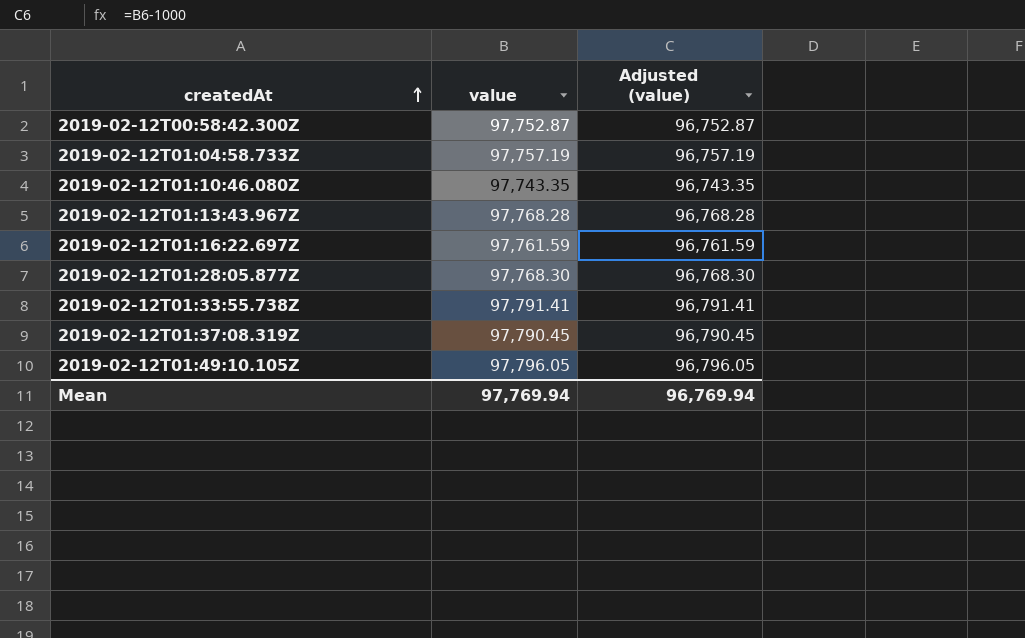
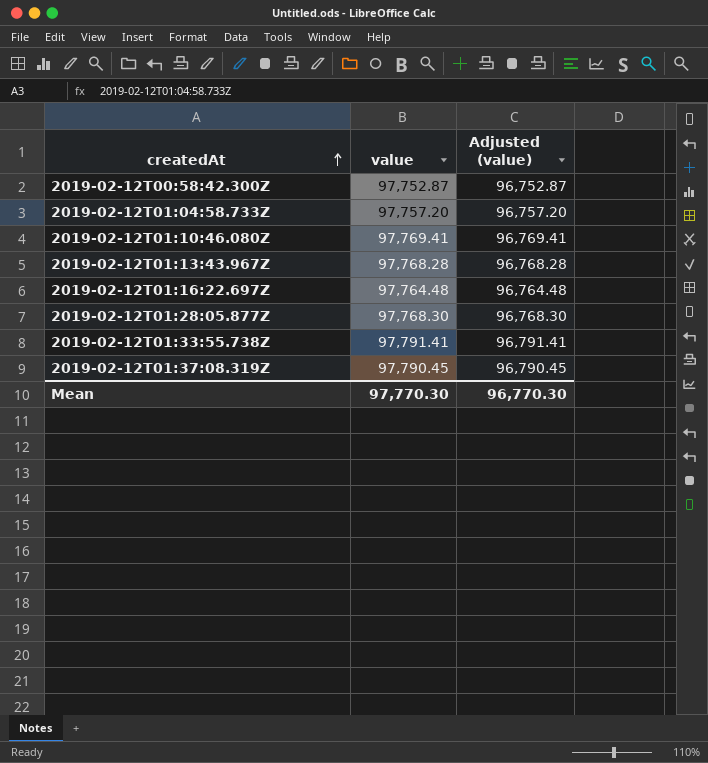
row 2019-02-12T01:49:10.105Z: 97,796.05 | 96,796.05 -> none
2019-02-12T01:04:58.733Z | value: 97,757.19 -> 97,757.20
2019-02-12T01:04:58.733Z | Adjusted (value): 96,757.19 -> 96,757.20
2019-02-12T01:10:46.080Z | value: 97,743.35 -> 97,769.41
2019-02-12T01:10:46.080Z | Adjusted (value): 96,743.35 -> 96,769.41
2019-02-12T01:16:22.697Z | value: 97,761.59 -> 97,764.48
2019-02-12T01:16:22.697Z | Adjusted (value): 96,761.59 -> 96,764.48
Mean | value: 97,769.94 -> 97,770.30
Mean | Adjusted (value): 96,769.94 -> 96,770.30

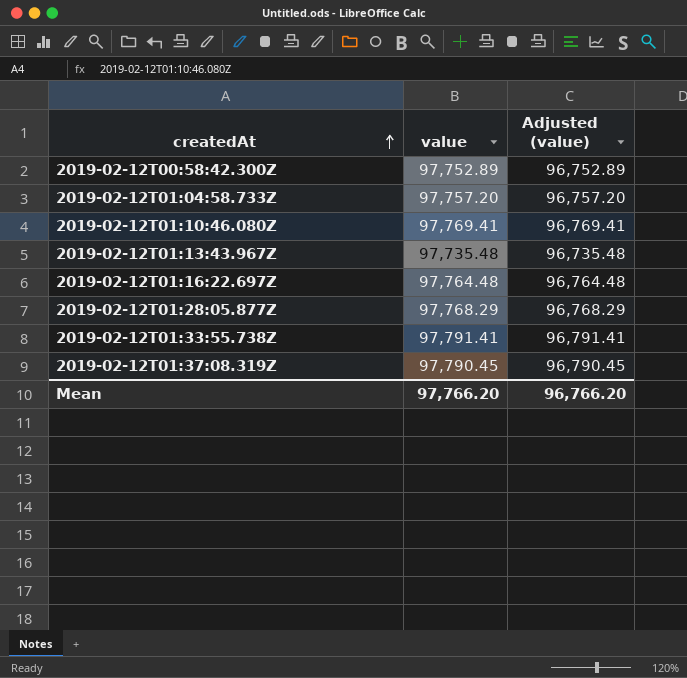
2019-02-12T00:58:42.300Z | value: 97,752.87 -> 97,752.89
2019-02-12T00:58:42.300Z | Adjusted (value): 96,752.87 -> 96,752.89
2019-02-12T01:13:43.967Z | value: 97,768.28 -> 97,735.48
2019-02-12T01:13:43.967Z | Adjusted (value): 96,768.28 -> 96,735.48
2019-02-12T01:28:05.877Z | value: 97,768.30 -> 97,768.29
2019-02-12T01:28:05.877Z | Adjusted (value): 96,768.30 -> 96,768.29
Mean | value: 97,770.30 -> 97,766.20
Mean | Adjusted (value): 96,770.30 -> 96,766.20

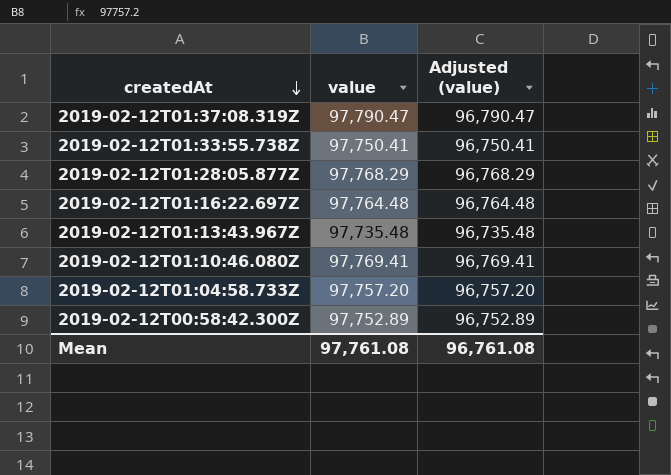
row order: createdAt ascending -> createdAt descending
2019-02-12T01:37:08.319Z | value: 97,790.45 -> 97,790.47
2019-02-12T01:37:08.319Z | Adjusted (value): 96,790.45 -> 96,790.47
2019-02-12T01:33:55.738Z | value: 97,791.41 -> 97,750.41
2019-02-12T01:33:55.738Z | Adjusted (value): 96,791.41 -> 96,750.41
Mean | value: 97,766.20 -> 97,761.08
Mean | Adjusted (value): 96,766.20 -> 96,761.08

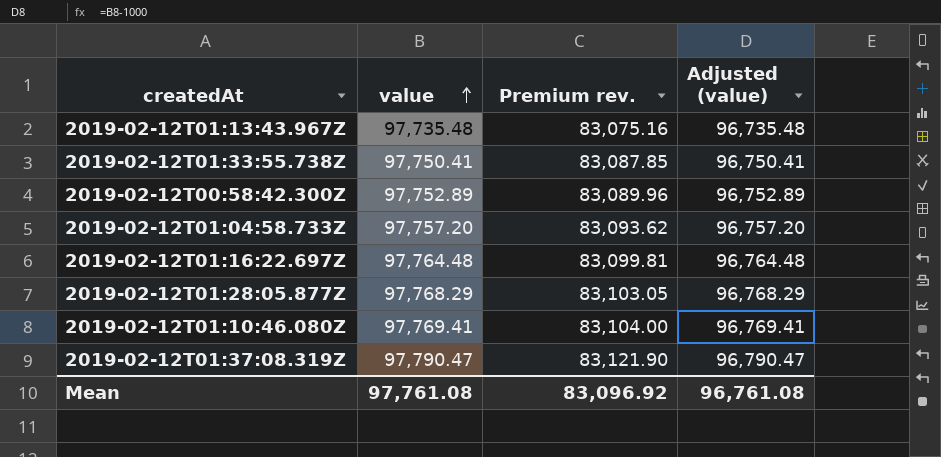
row order: createdAt descending -> value ascending
column Premium rev. | formula: none -> [value] * 0.85

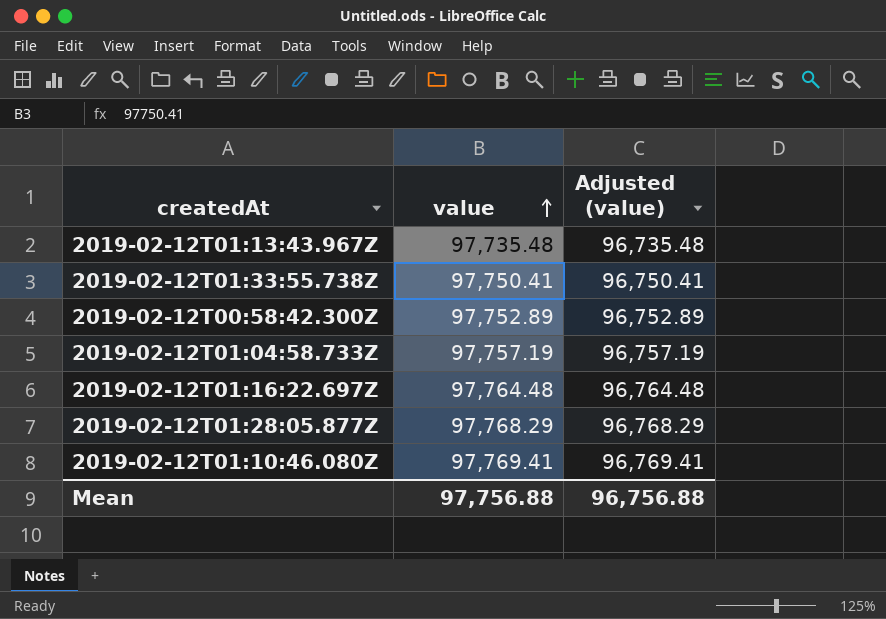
column Premium rev. | formula: [value] * 0.85 -> none
row 2019-02-12T01:37:08.319Z: 97,790.47 | 83,121.90 | 96,790.47 -> none
2019-02-12T01:04:58.733Z | value: 97,757.20 -> 97,757.19
2019-02-12T01:04:58.733Z | Adjusted (value): 96,757.20 -> 96,757.19
Mean | value: 97,761.08 -> 97,756.88
Mean | Adjusted (value): 96,761.08 -> 96,756.88

